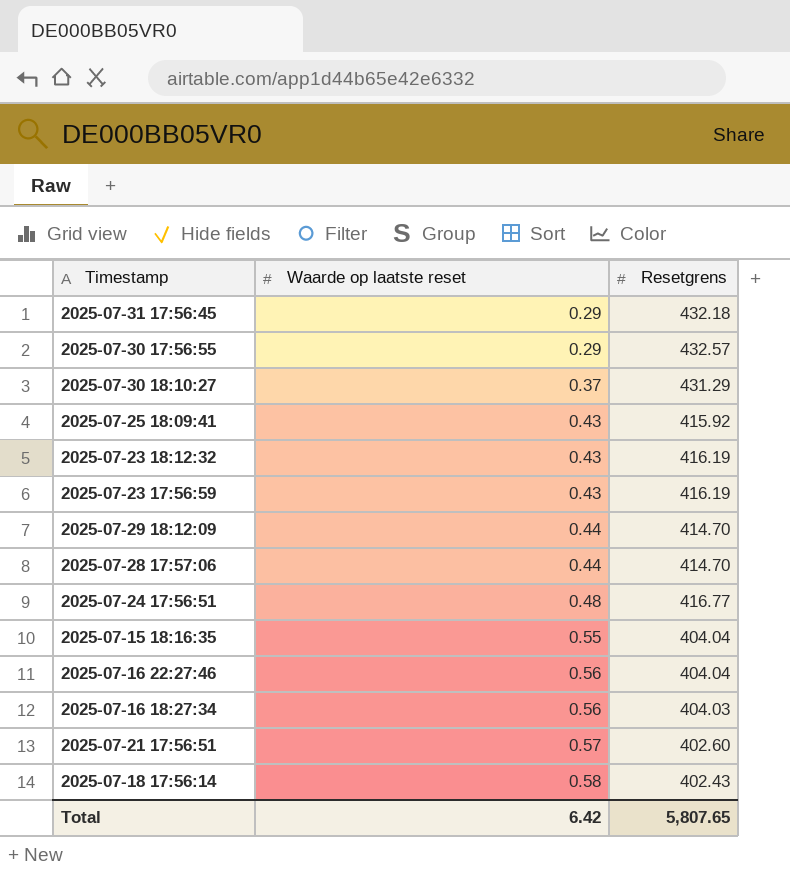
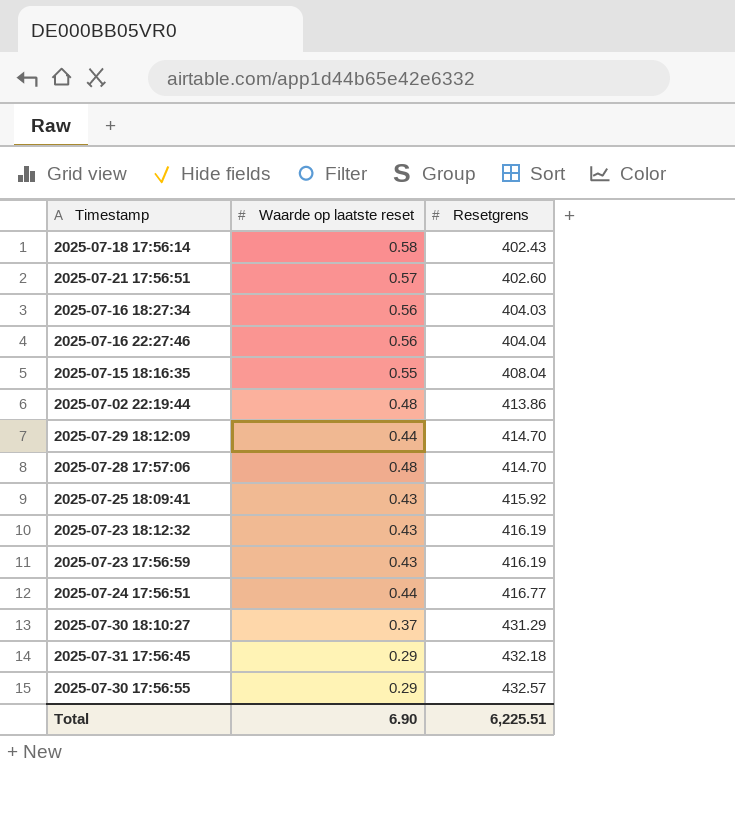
row order: Waarde op laatste reset ascending -> Resetgrens ascending
2025-07-15 18:16:35 | Resetgrens: 404.04 -> 408.04
row 2025-07-02 22:19:44: none -> 0.48 | 413.86
2025-07-28 17:57:06 | Waarde op laatste reset: 0.44 -> 0.48
2025-07-24 17:56:51 | Waarde op laatste reset: 0.48 -> 0.44
Total | Waarde op laatste reset: 6.42 -> 6.90
Total | Resetgrens: 5,807.65 -> 6,225.51

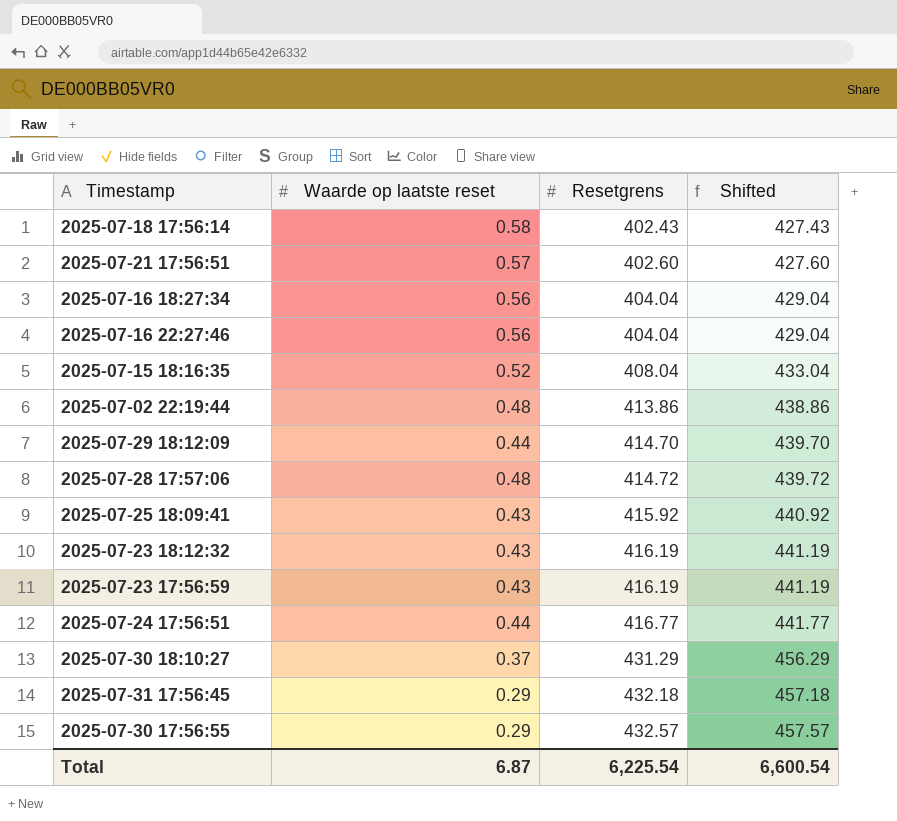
column Shifted | formula: none -> [Resetgrens] + 25
2025-07-16 18:27:34 | Resetgrens: 404.03 -> 404.04
2025-07-15 18:16:35 | Waarde op laatste reset: 0.55 -> 0.52
2025-07-28 17:57:06 | Resetgrens: 414.70 -> 414.72
Total | Waarde op laatste reset: 6.90 -> 6.87
Total | Resetgrens: 6,225.51 -> 6,225.54

